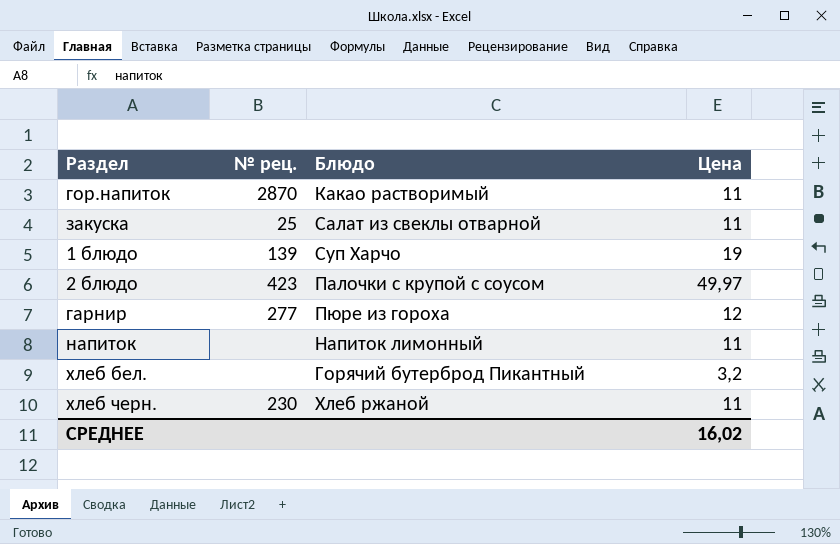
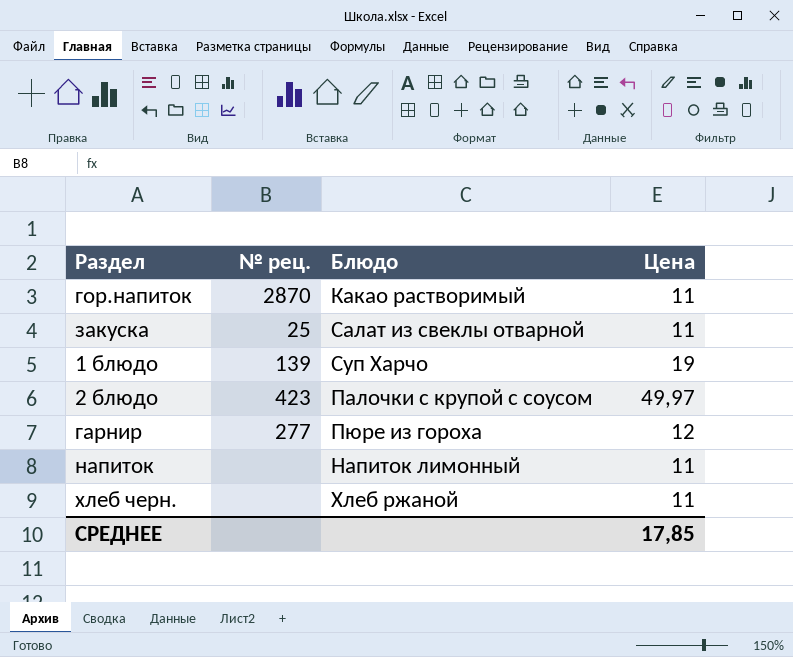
row хлеб бел.: none | Горячий бутерброд Пикантный | 3,2 -> none
хлеб черн. | № рец.: 230 -> none
СРЕДНЕЕ | Цена: 16,02 -> 17,85

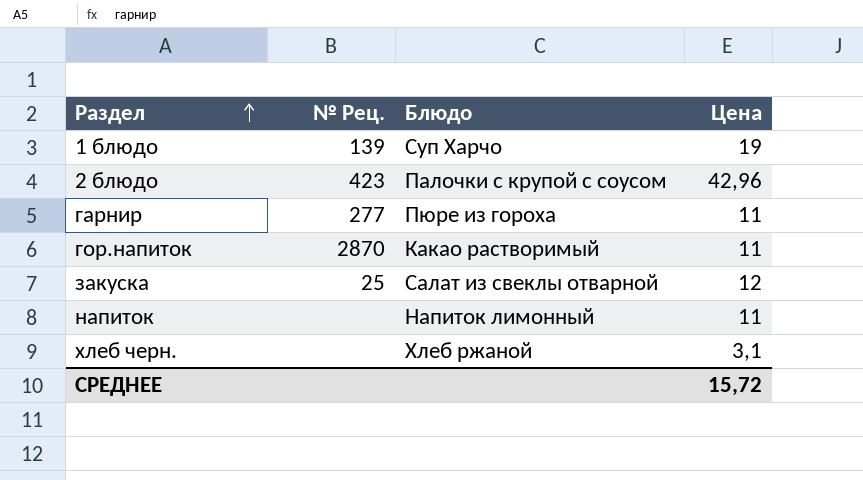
row order: none -> Раздел ascending
column name: № рец. -> № Рец.
2 блюдо | Цена: 49,97 -> 42,96
гарнир | Цена: 12 -> 11
закуска | Цена: 11 -> 12
хлеб черн. | Цена: 11 -> 3,1
СРЕДНЕЕ | Цена: 17,85 -> 15,72

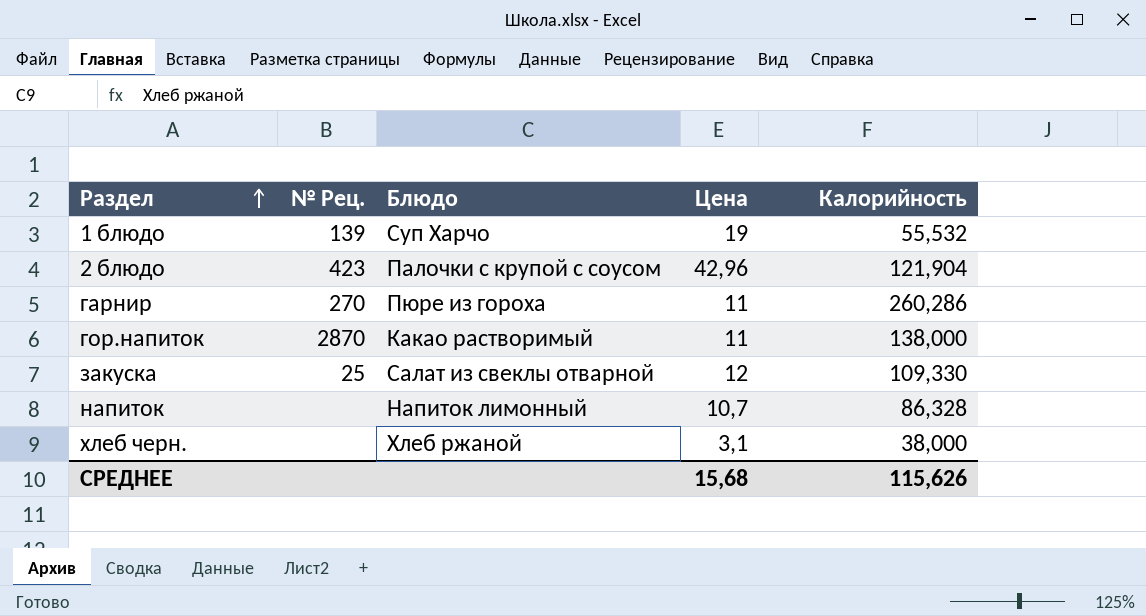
column Калорийность | position: none -> 5
гарнир | № Рец.: 277 -> 270
напиток | Цена: 11 -> 10,7
СРЕДНЕЕ | Цена: 15,72 -> 15,68

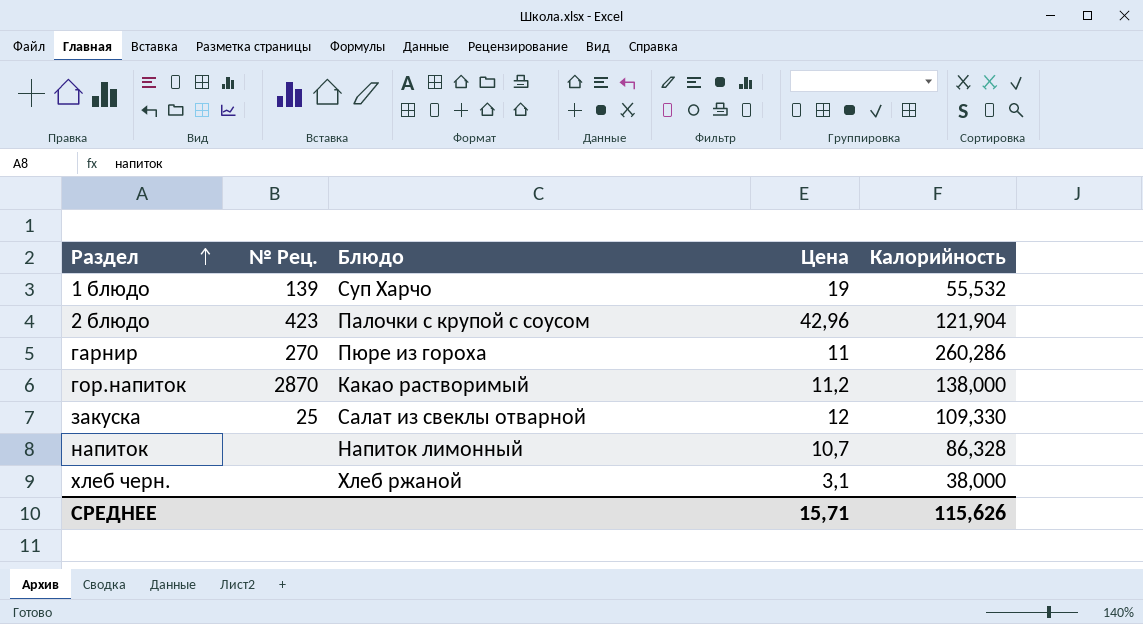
гор.напиток | Цена: 11 -> 11,2
СРЕДНЕЕ | Цена: 15,68 -> 15,71

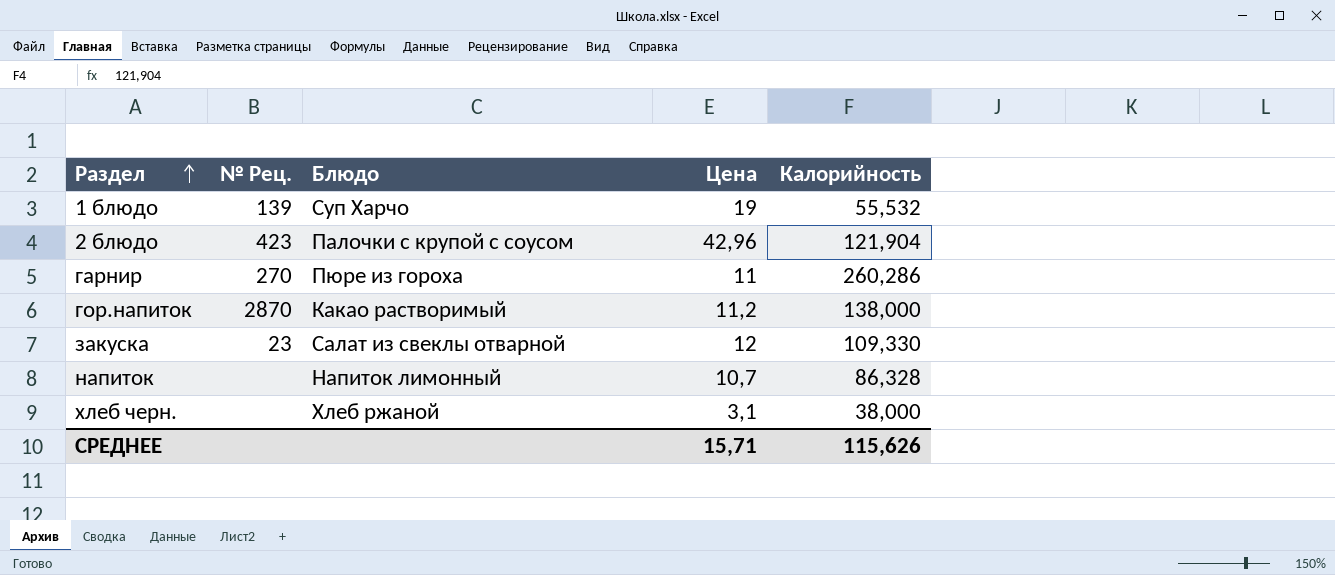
закуска | № Рец.: 25 -> 23

